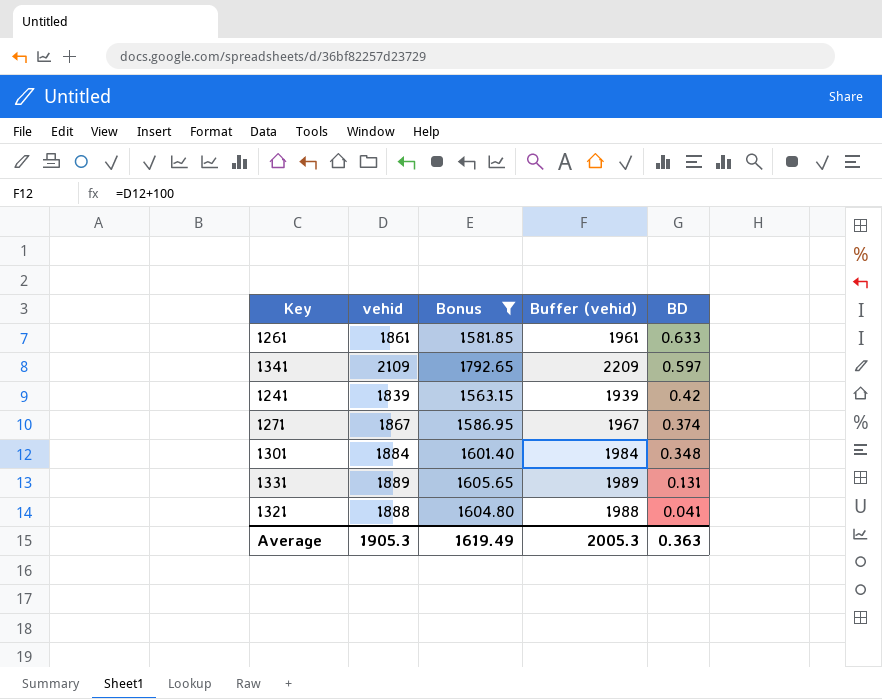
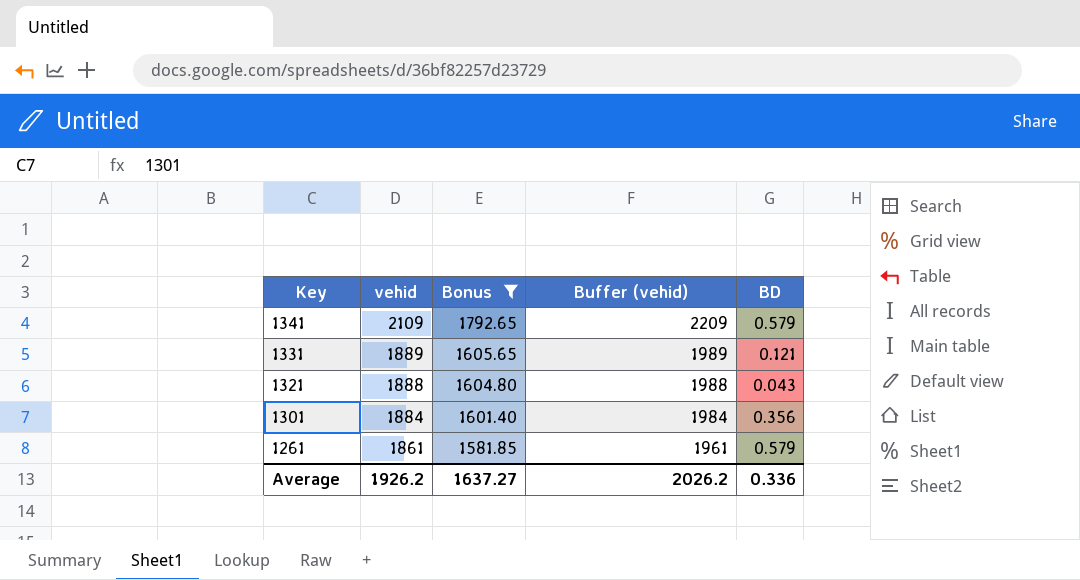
row order: BD descending -> Key descending
row 1241: 1839 | 1563.15 | 1939 | 0.42 -> none
row 1271: 1867 | 1586.95 | 1967 | 0.374 -> none
1341 | BD: 0.597 -> 0.579
1331 | BD: 0.131 -> 0.121
1321 | BD: 0.041 -> 0.043
1301 | BD: 0.348 -> 0.356
1261 | BD: 0.633 -> 0.579
Average | vehid: 1905.3 -> 1926.2
Average | Bonus: 1619.49 -> 1637.27
Average | Buffer (vehid): 2005.3 -> 2026.2
Average | BD: 0.363 -> 0.336

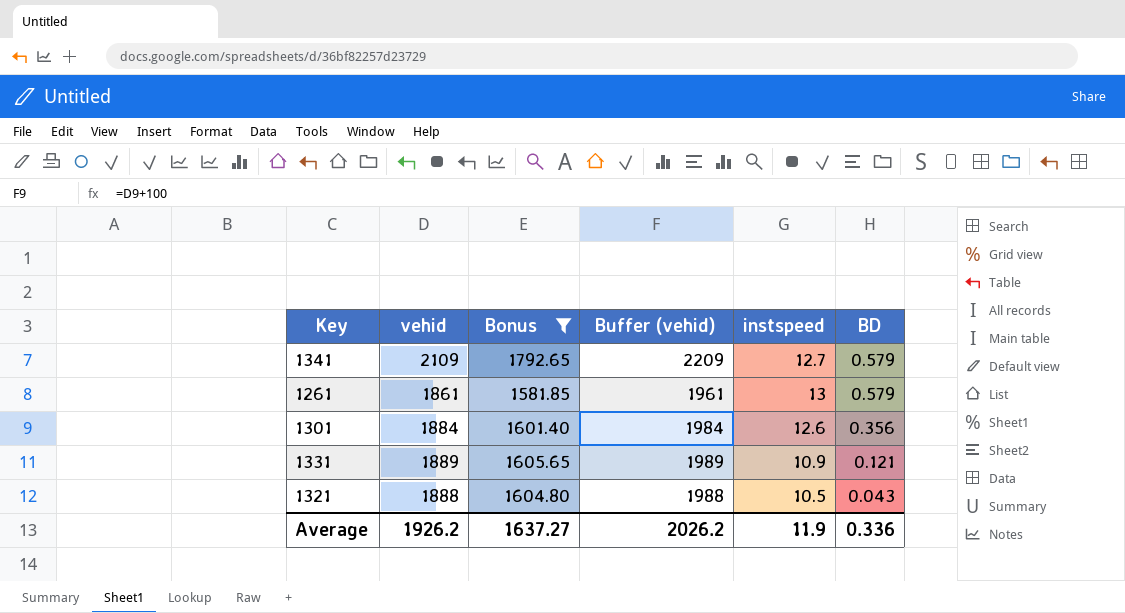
row order: Key descending -> BD descending
column instspeed | position: none -> 5

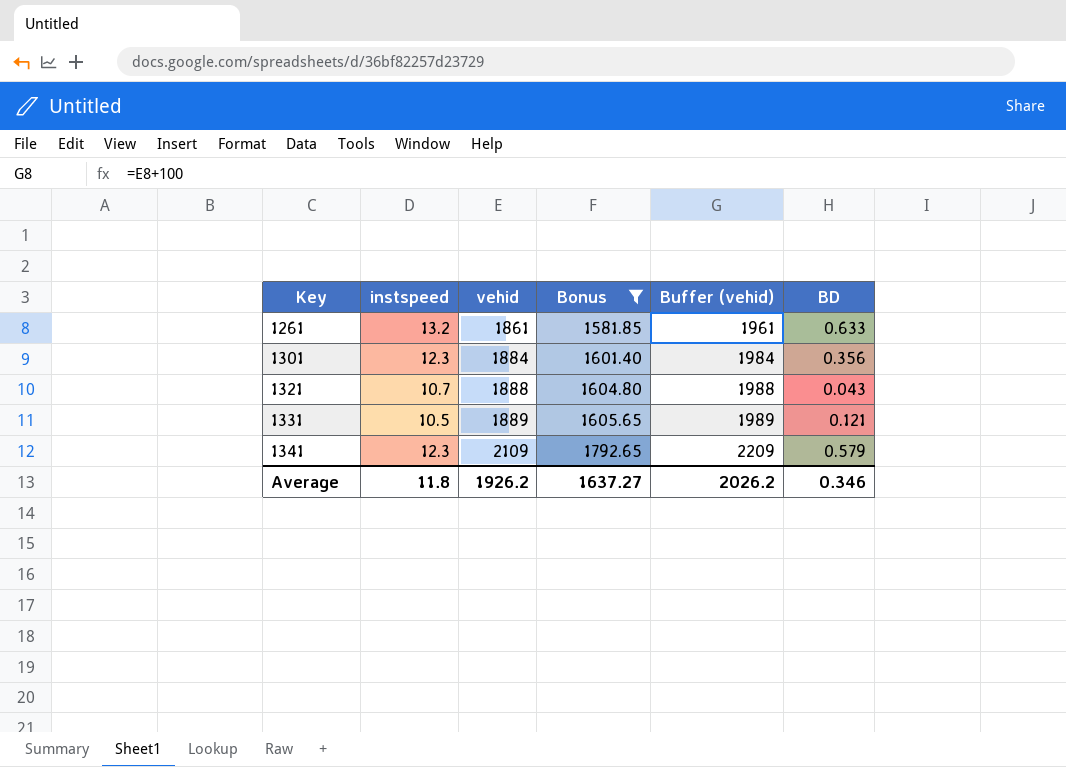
row order: BD descending -> Key ascending
column instspeed | position: 5 -> 2
1261 | instspeed: 13 -> 13.2
1261 | BD: 0.579 -> 0.633
1301 | instspeed: 12.6 -> 12.3
1321 | instspeed: 10.5 -> 10.7
1331 | instspeed: 10.9 -> 10.5
1341 | instspeed: 12.7 -> 12.3
Average | instspeed: 11.9 -> 11.8
Average | BD: 0.336 -> 0.346

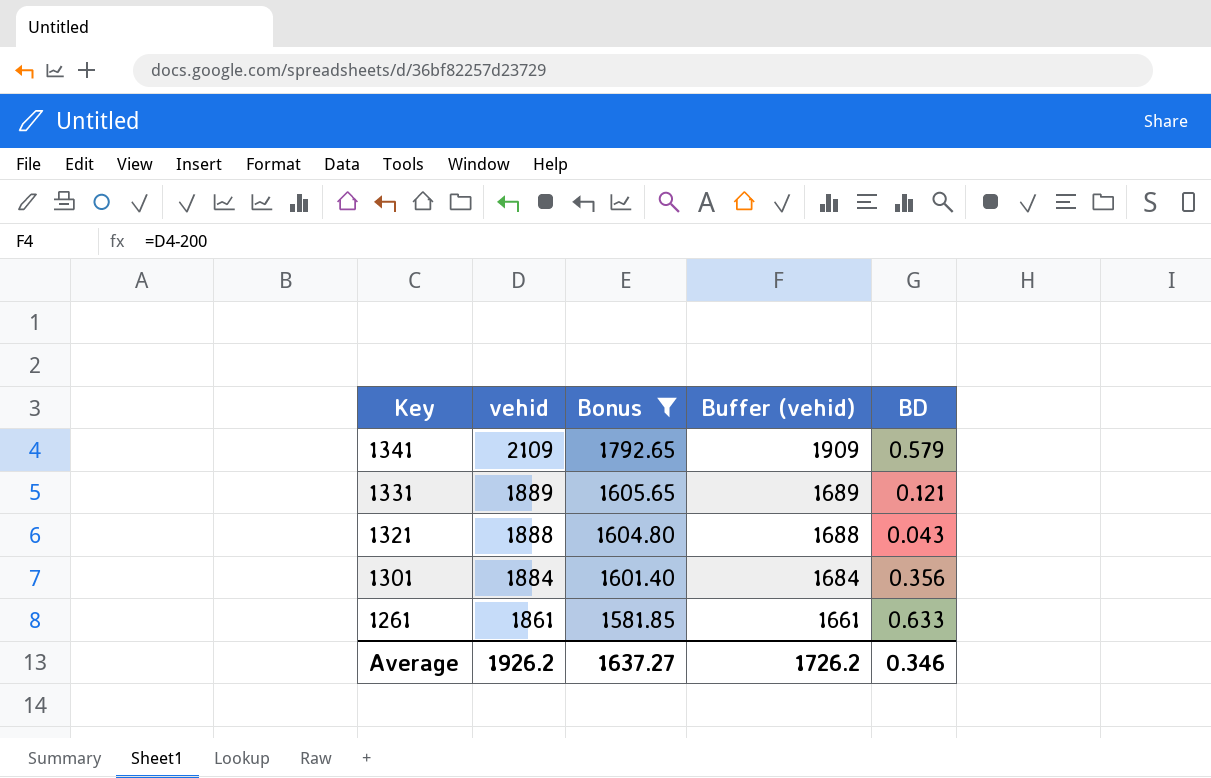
row order: Key ascending -> Key descending
column instspeed | position: 2 -> none
column Buffer (vehid) | formula: [vehid] + 100 -> [vehid] - 200
Average | Buffer (vehid): 2026.2 -> 1726.2

